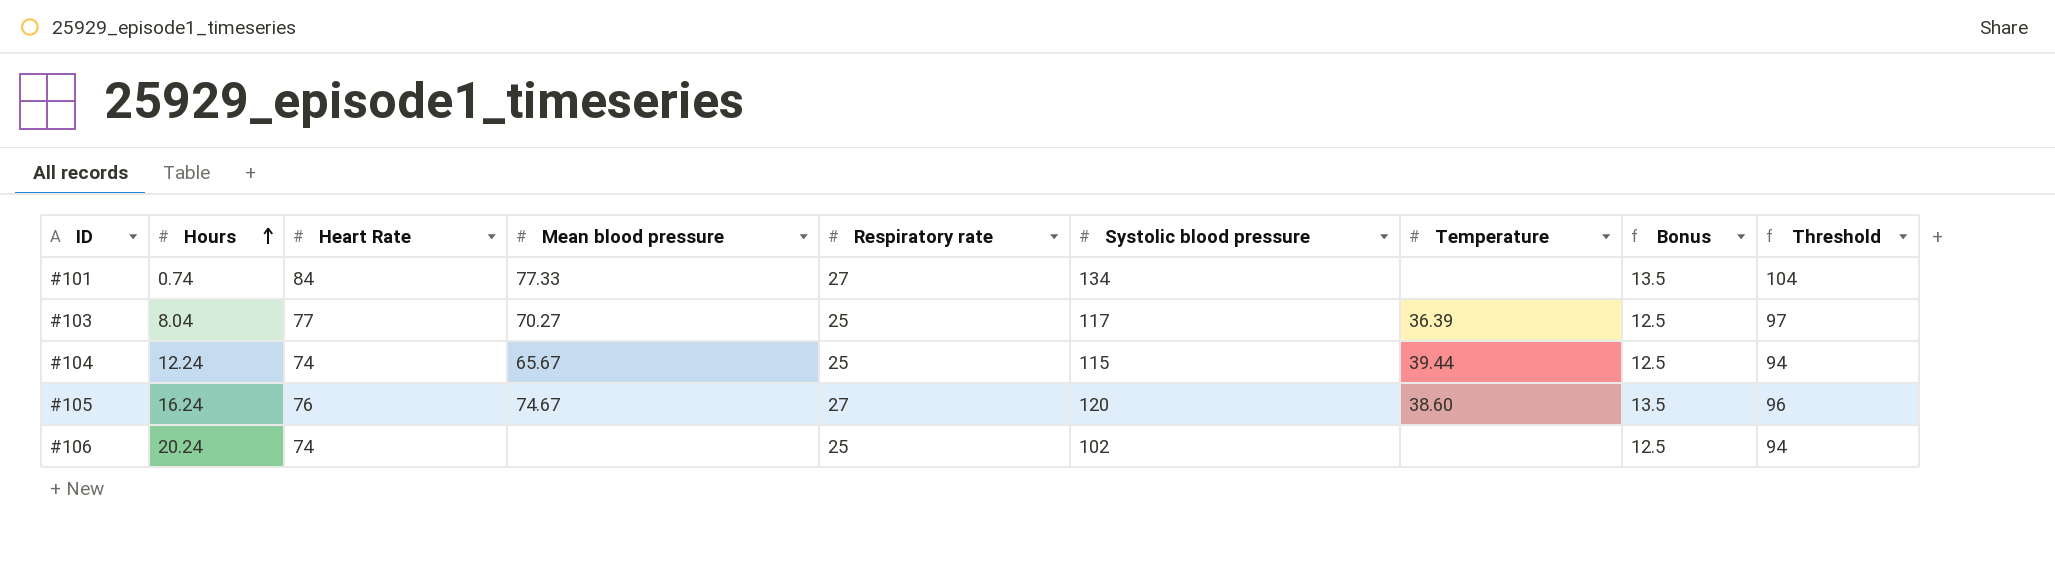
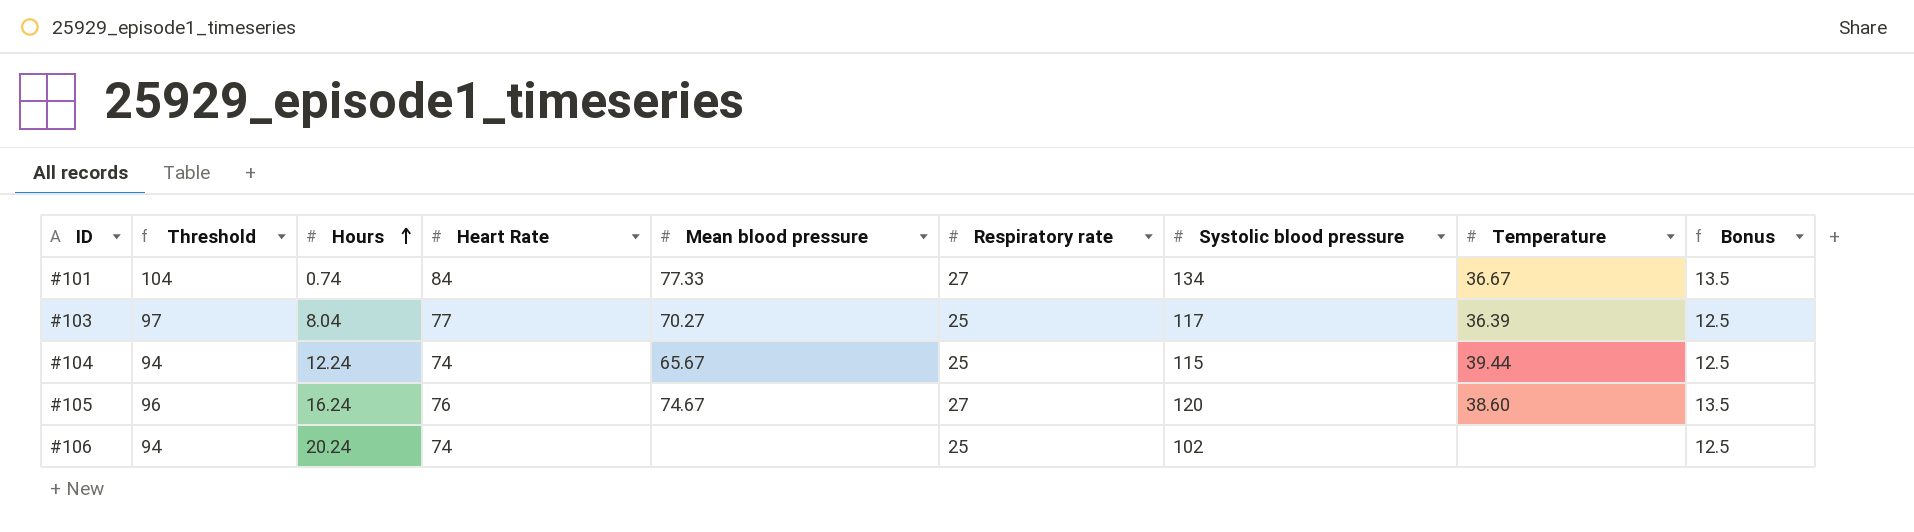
column Threshold | position: 9 -> 2
#101 | Temperature: none -> 36.67

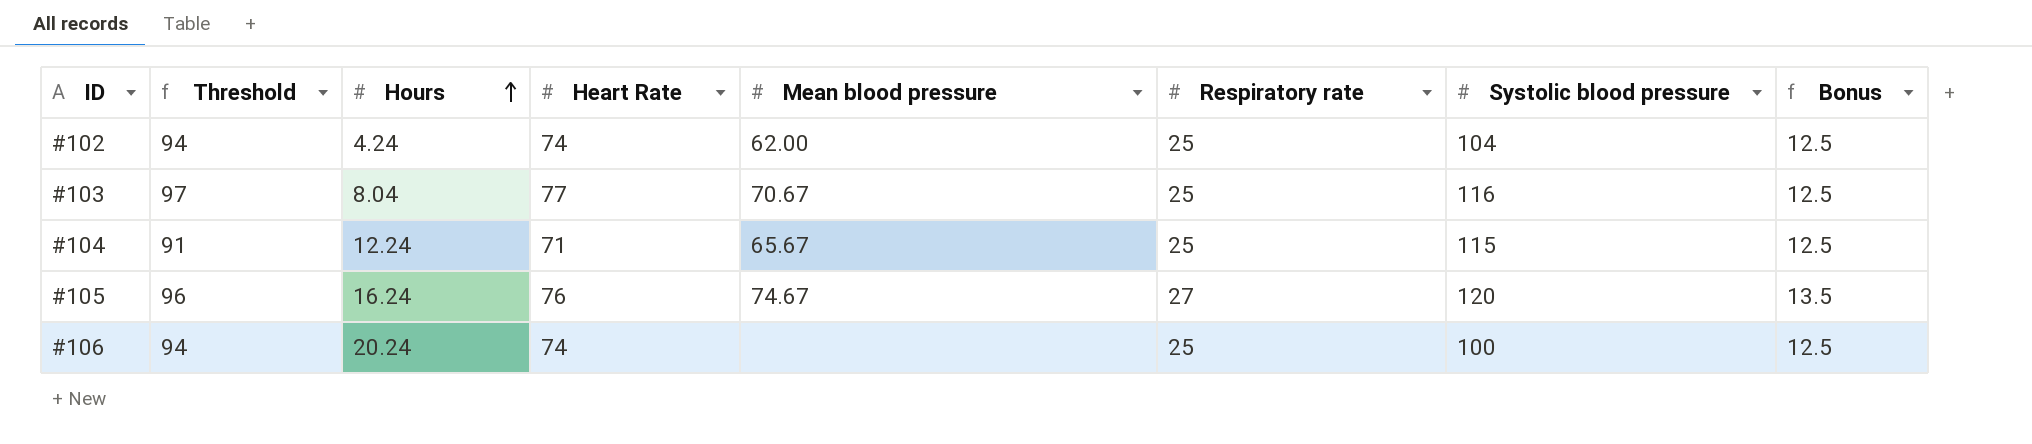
column Temperature | position: 8 -> none
row #101: 104 | 0.74 | 84 | 77.33 | 27 | 134 | 36.67 | 13.5 -> none
row #102: none -> 94 | 4.24 | 74 | 62.00 | 25 | 104 | 12.5
#103 | Mean blood pressure: 70.27 -> 70.67
#103 | Systolic blood pressure: 117 -> 116
#104 | Threshold: 94 -> 91
#104 | Heart Rate: 74 -> 71
#106 | Systolic blood pressure: 102 -> 100

